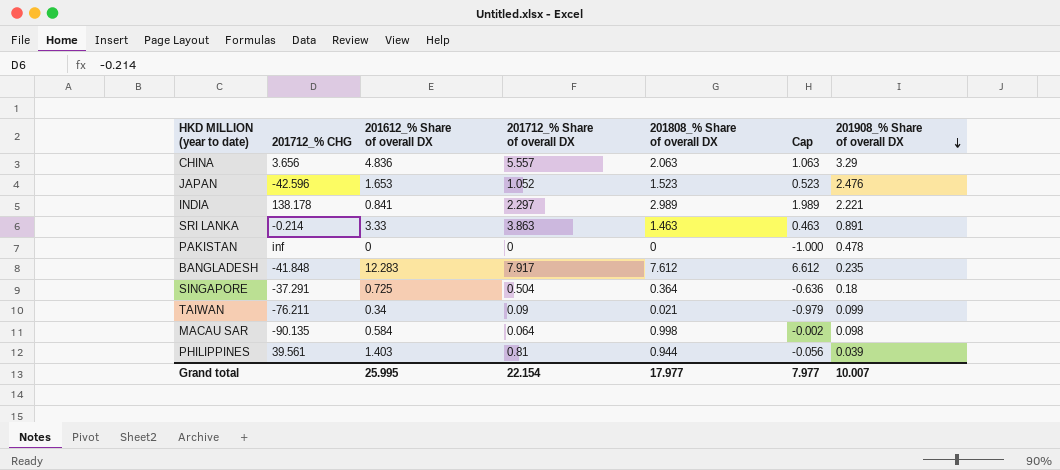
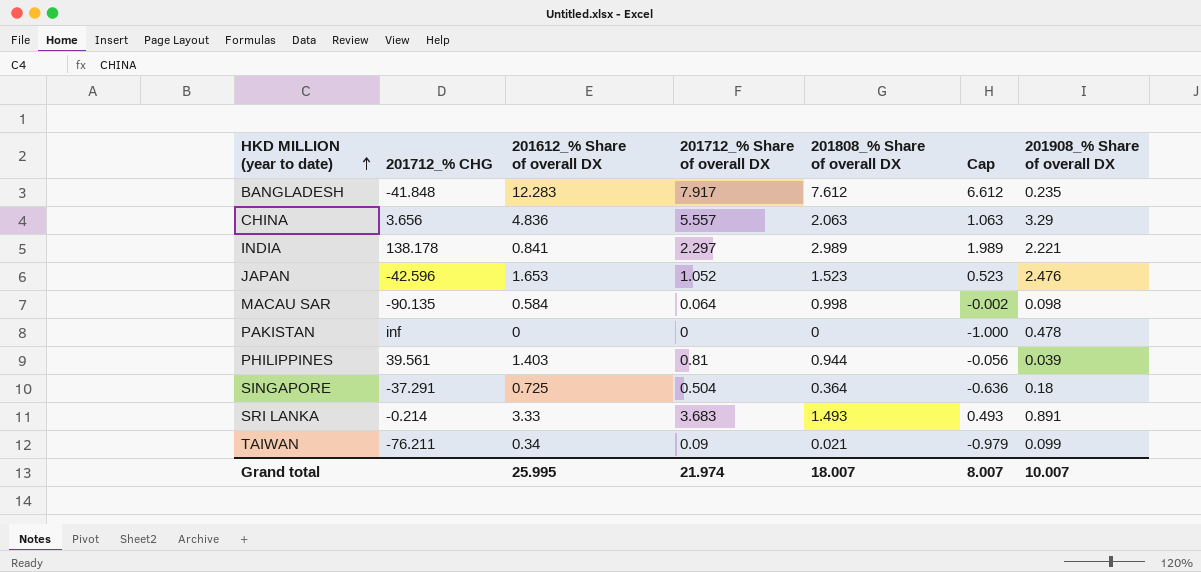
row order: 201908_% Share of overall DX descending -> HKD MILLION (year to date) ascending
SRI LANKA | 201712_% Share of overall DX: 3.863 -> 3.683
SRI LANKA | 201808_% Share of overall DX: 1.463 -> 1.493
SRI LANKA | Cap: 0.463 -> 0.493
Grand total | 201712_% Share of overall DX: 22.154 -> 21.974
Grand total | 201808_% Share of overall DX: 17.977 -> 18.007
Grand total | Cap: 7.977 -> 8.007

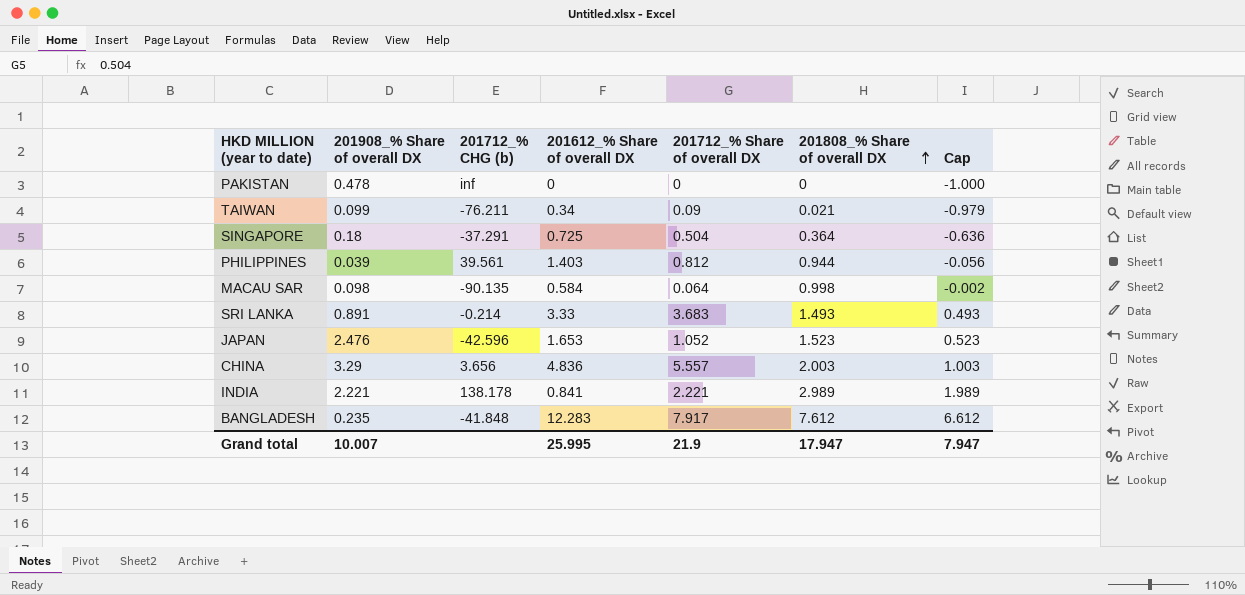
row order: HKD MILLION (year to date) ascending -> 201808_% Share of overall DX ascending
column 201908_% Share of overall DX | position: 7 -> 2
column name: 201712_% CHG -> 201712_% CHG (b)
PHILIPPINES | 201712_% Share of overall DX: 0.81 -> 0.812
CHINA | 201808_% Share of overall DX: 2.063 -> 2.003
CHINA | Cap: 1.063 -> 1.003
INDIA | 201712_% Share of overall DX: 2.297 -> 2.221
Grand total | 201712_% Share of overall DX: 21.974 -> 21.9
Grand total | 201808_% Share of overall DX: 18.007 -> 17.947
Grand total | Cap: 8.007 -> 7.947

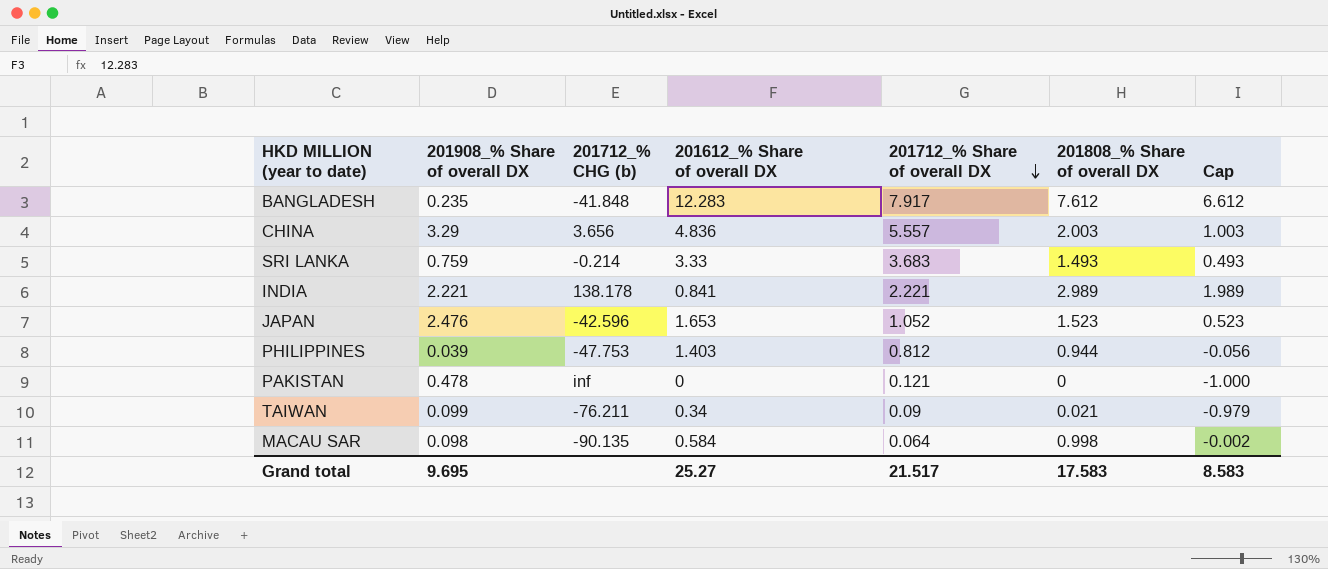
row order: 201808_% Share of overall DX ascending -> 201712_% Share of overall DX descending
row SINGAPORE: 0.18 | -37.291 | 0.725 | 0.504 | 0.364 | -0.636 -> none
SRI LANKA | 201908_% Share of overall DX: 0.891 -> 0.759
PHILIPPINES | 201712_% CHG (b): 39.561 -> -47.753
PAKISTAN | 201712_% Share of overall DX: 0 -> 0.121
Grand total | 201908_% Share of overall DX: 10.007 -> 9.695
Grand total | 201612_% Share of overall DX: 25.995 -> 25.27
Grand total | 201712_% Share of overall DX: 21.9 -> 21.517
Grand total | 201808_% Share of overall DX: 17.947 -> 17.583
Grand total | Cap: 7.947 -> 8.583

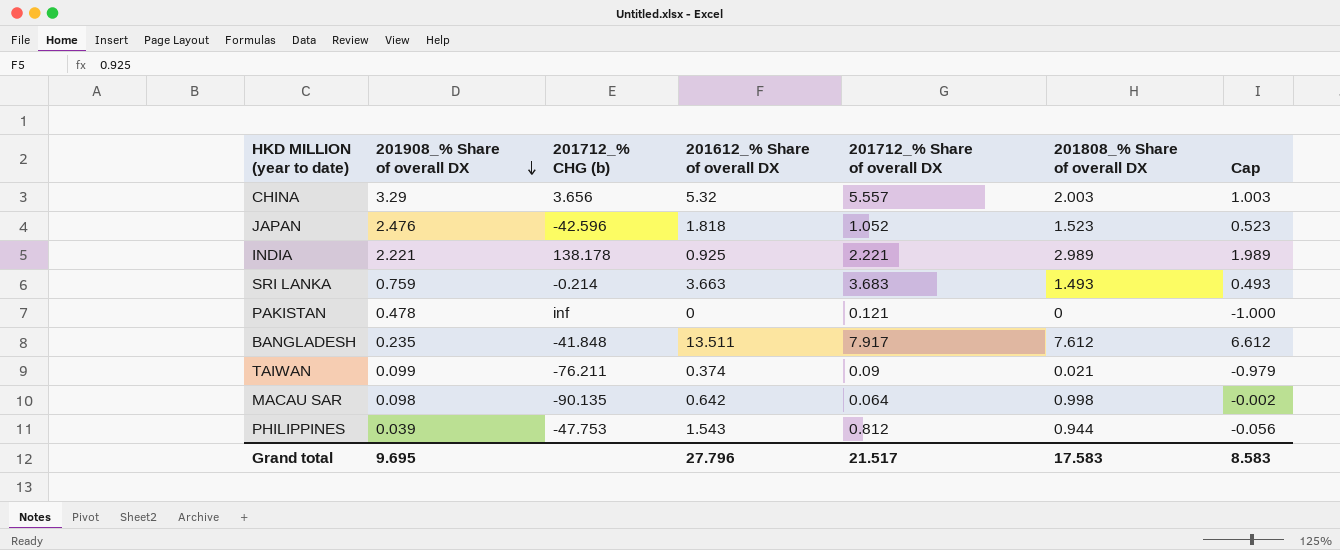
row order: 201712_% Share of overall DX descending -> 201908_% Share of overall DX descending
CHINA | 201612_% Share of overall DX: 4.836 -> 5.32
JAPAN | 201612_% Share of overall DX: 1.653 -> 1.818
INDIA | 201612_% Share of overall DX: 0.841 -> 0.925
SRI LANKA | 201612_% Share of overall DX: 3.33 -> 3.663
BANGLADESH | 201612_% Share of overall DX: 12.283 -> 13.511
TAIWAN | 201612_% Share of overall DX: 0.34 -> 0.374
MACAU SAR | 201612_% Share of overall DX: 0.584 -> 0.642
PHILIPPINES | 201612_% Share of overall DX: 1.403 -> 1.543
Grand total | 201612_% Share of overall DX: 25.27 -> 27.796

